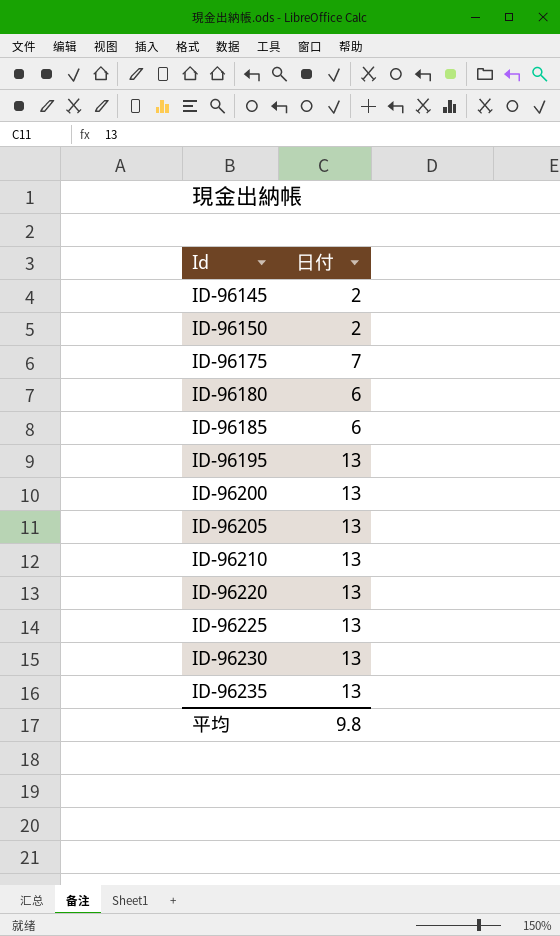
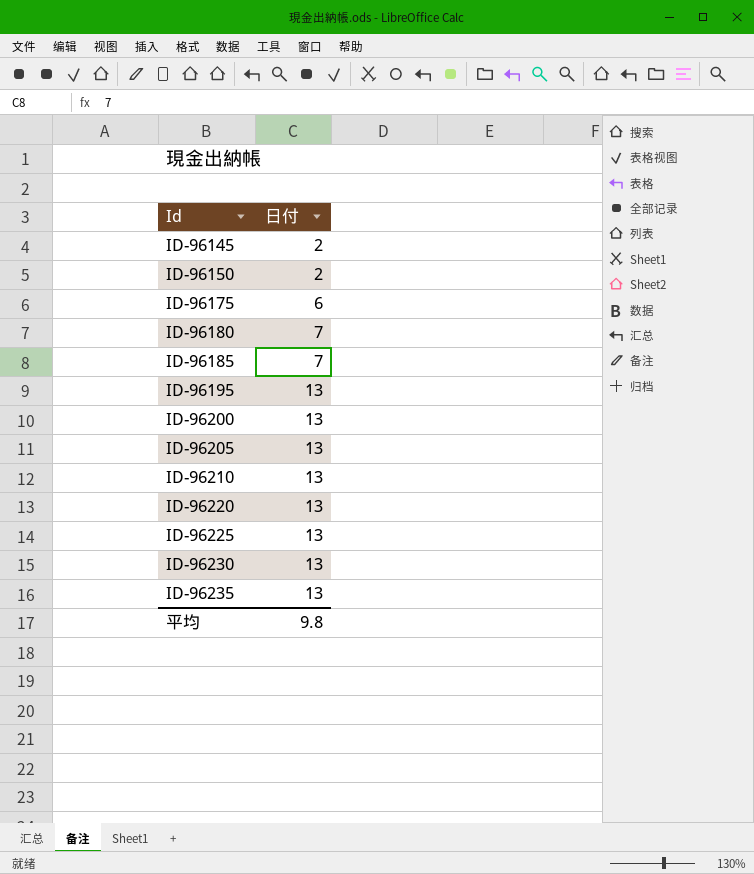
ID-96175 | 日付: 7 -> 6
ID-96180 | 日付: 6 -> 7
ID-96185 | 日付: 6 -> 7

